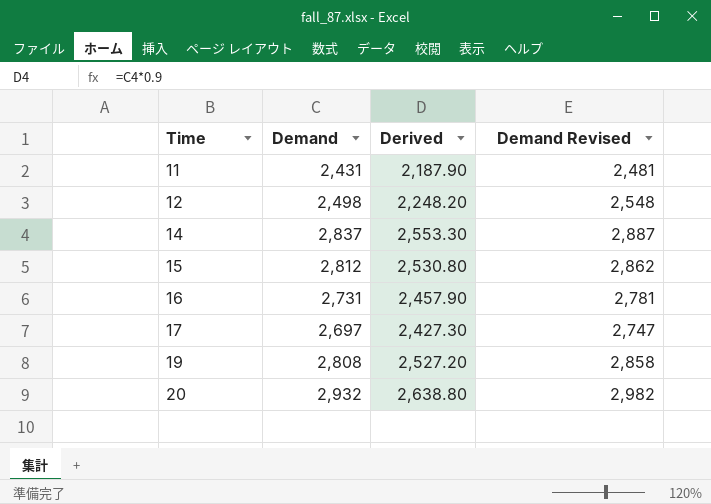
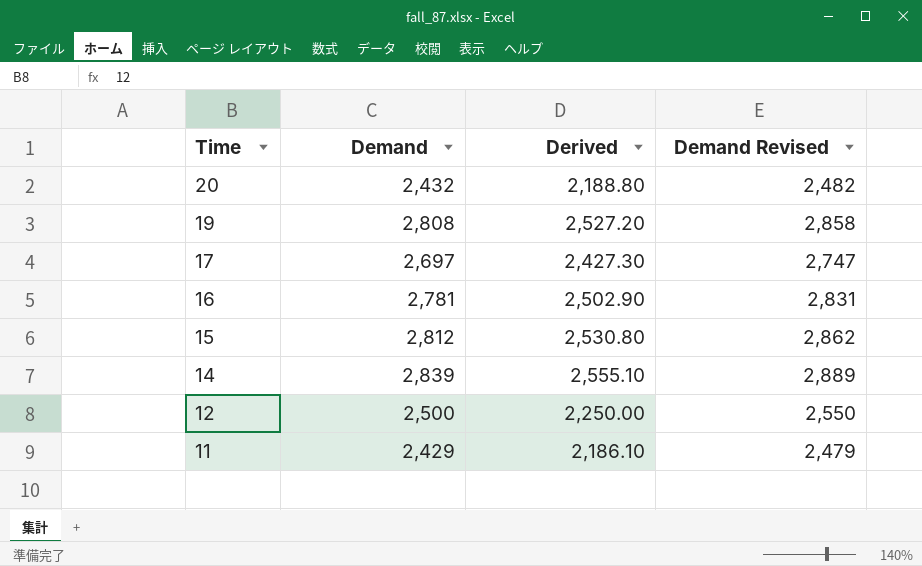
row order: Time ascending -> Time descending
20 | Demand: 2,932 -> 2,432
20 | Derived: 2,638.80 -> 2,188.80
20 | Demand Revised: 2,982 -> 2,482
16 | Demand: 2,731 -> 2,781
16 | Derived: 2,457.90 -> 2,502.90
16 | Demand Revised: 2,781 -> 2,831
14 | Demand: 2,837 -> 2,839
14 | Derived: 2,553.30 -> 2,555.10
14 | Demand Revised: 2,887 -> 2,889
12 | Demand: 2,498 -> 2,500
12 | Derived: 2,248.20 -> 2,250.00
12 | Demand Revised: 2,548 -> 2,550
11 | Demand: 2,431 -> 2,429
11 | Derived: 2,187.90 -> 2,186.10
11 | Demand Revised: 2,481 -> 2,479

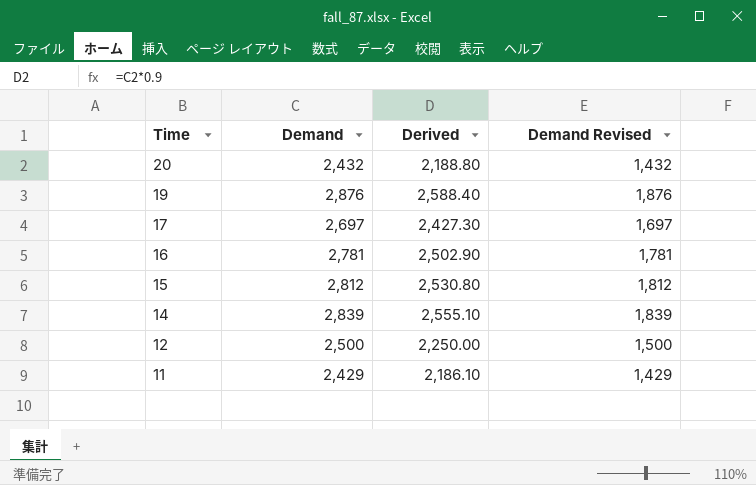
column Demand Revised | formula: [Demand] + 50 -> [Demand] - 1000
19 | Demand: 2,808 -> 2,876
19 | Derived: 2,527.20 -> 2,588.40

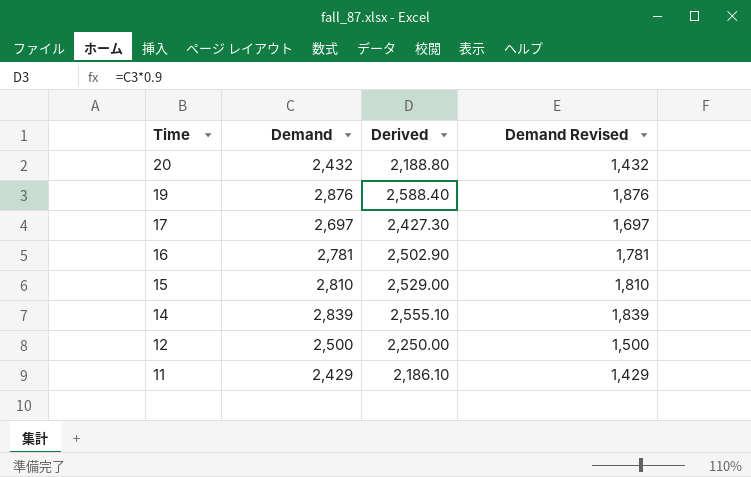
15 | Demand: 2,812 -> 2,810
15 | Derived: 2,530.80 -> 2,529.00
15 | Demand Revised: 1,812 -> 1,810

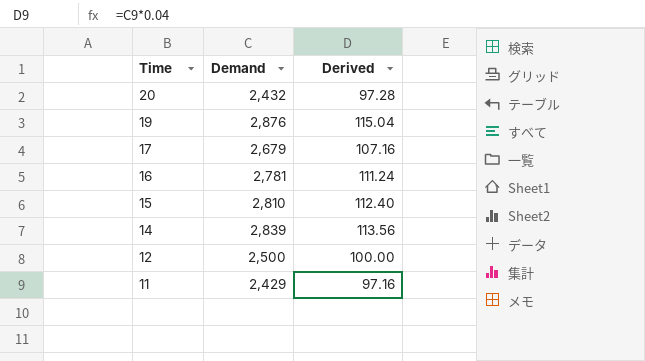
column Demand Revised | formula: [Demand] - 1000 -> none
column Derived | formula: [Demand] * 0.9 -> [Demand] * 0.04
17 | Demand: 2,697 -> 2,679

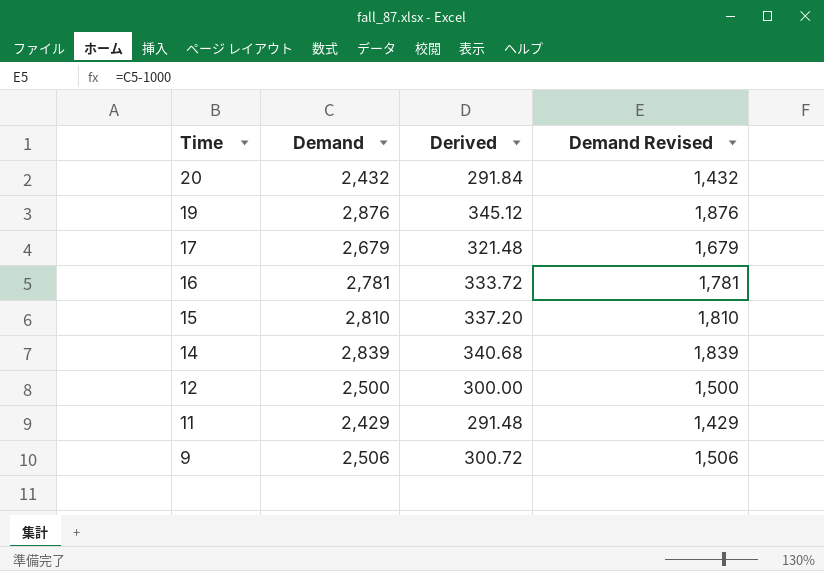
column Derived | formula: [Demand] * 0.04 -> [Demand] * 0.12
column Demand Revised | formula: none -> [Demand] - 1000
row 9: none -> 2,506 | 300.72 | 1,506

